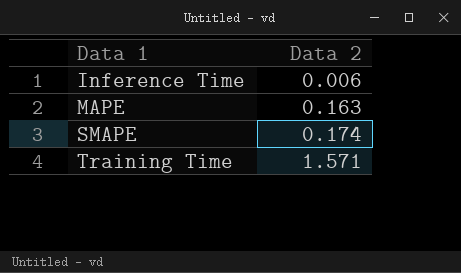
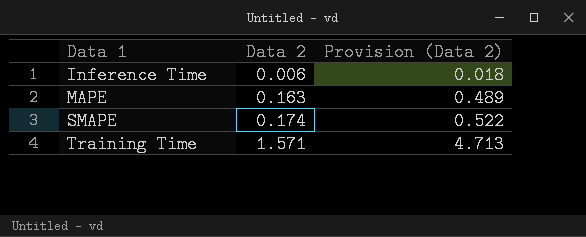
column Provision (Data 2) | formula: none -> [Data 2] * 3

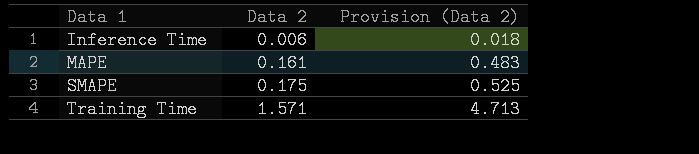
MAPE | Data 2: 0.163 -> 0.161
MAPE | Provision (Data 2): 0.489 -> 0.483
SMAPE | Data 2: 0.174 -> 0.175
SMAPE | Provision (Data 2): 0.522 -> 0.525

